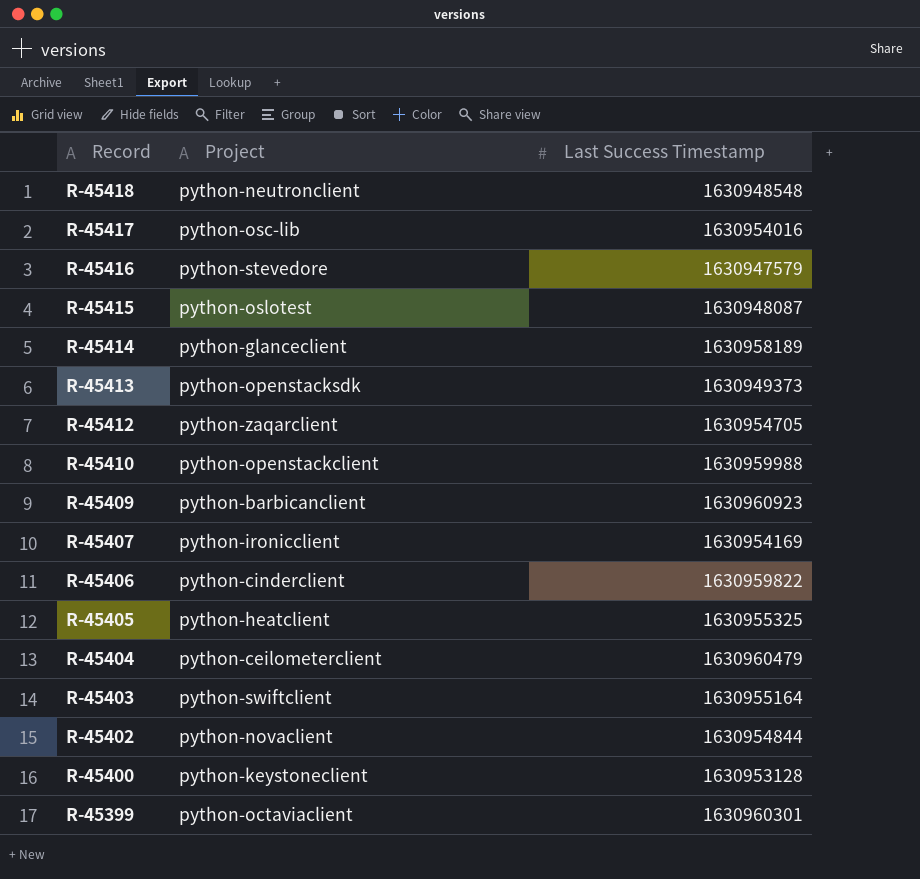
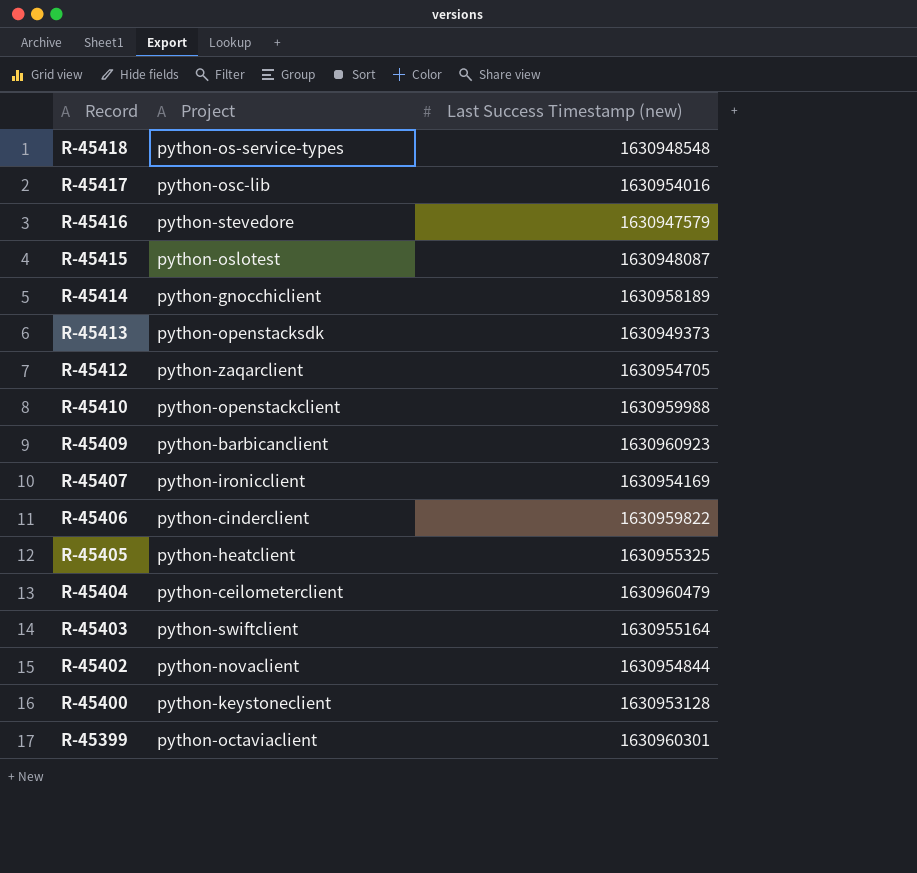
column name: Last Success Timestamp -> Last Success Timestamp (new)
R-45418 | Project: python-neutronclient -> python-os-service-types
R-45414 | Project: python-glanceclient -> python-gnocchiclient

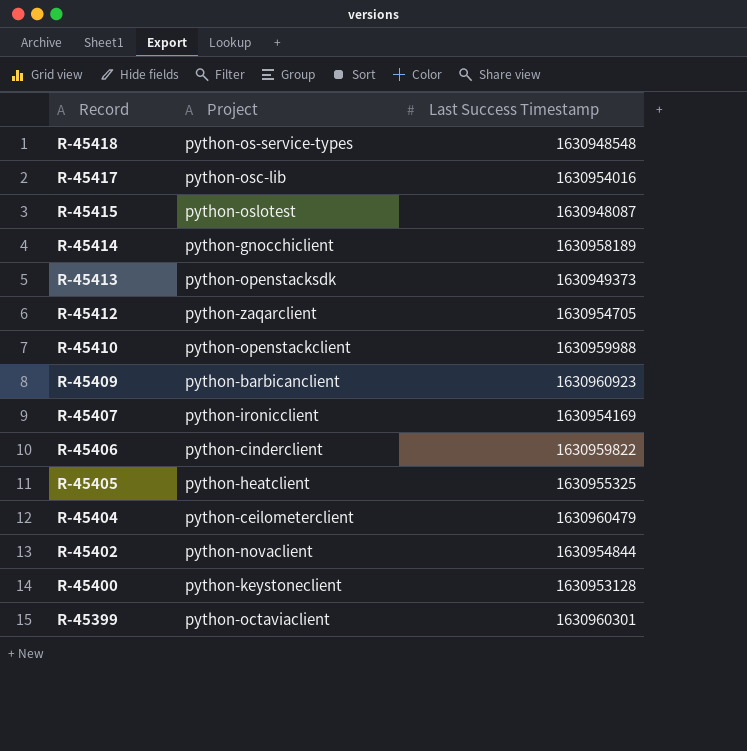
column name: Last Success Timestamp (new) -> Last Success Timestamp
row R-45416: python-stevedore | 1630947579 -> none
row R-45403: python-swiftclient | 1630955164 -> none

